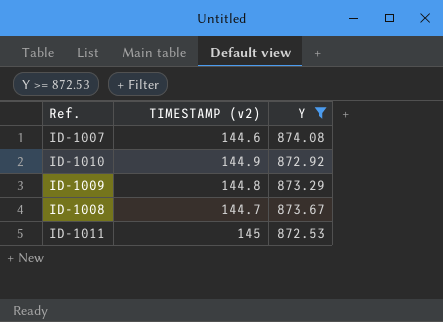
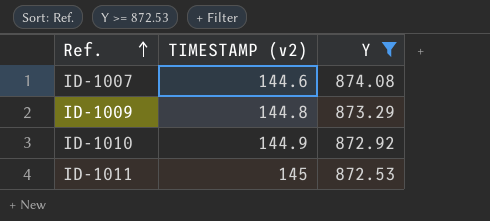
row order: none -> Ref. ascending
row ID-1008: 144.7 | 873.67 -> none

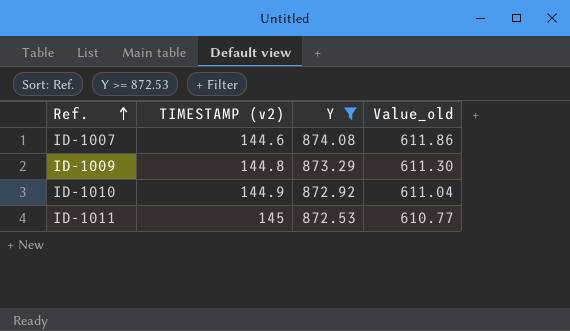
column Value_old | formula: none -> [Y] * 0.7

